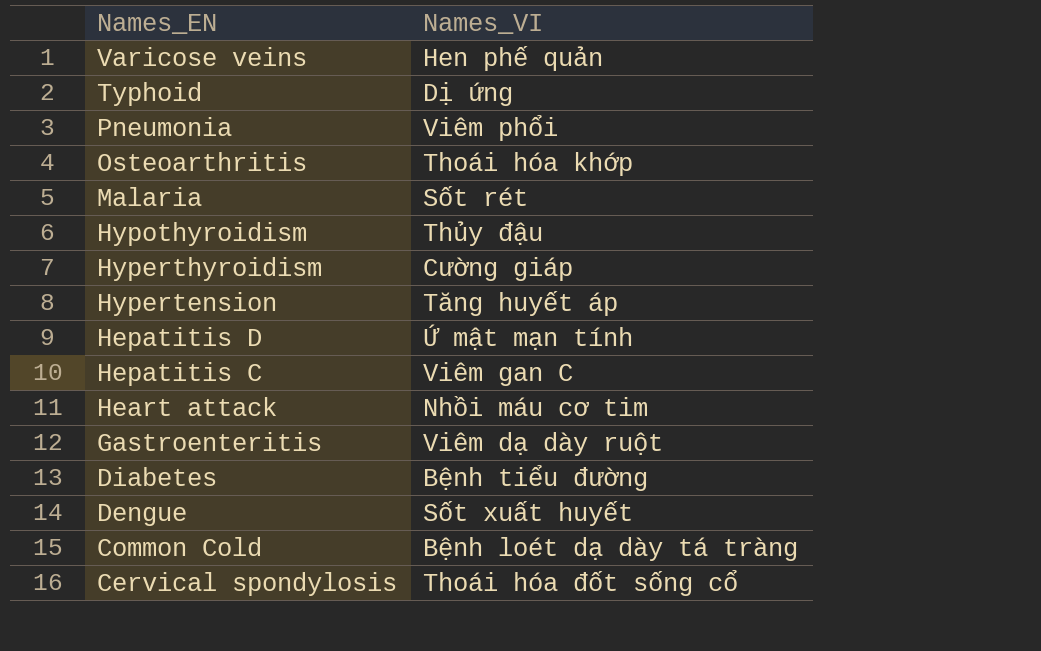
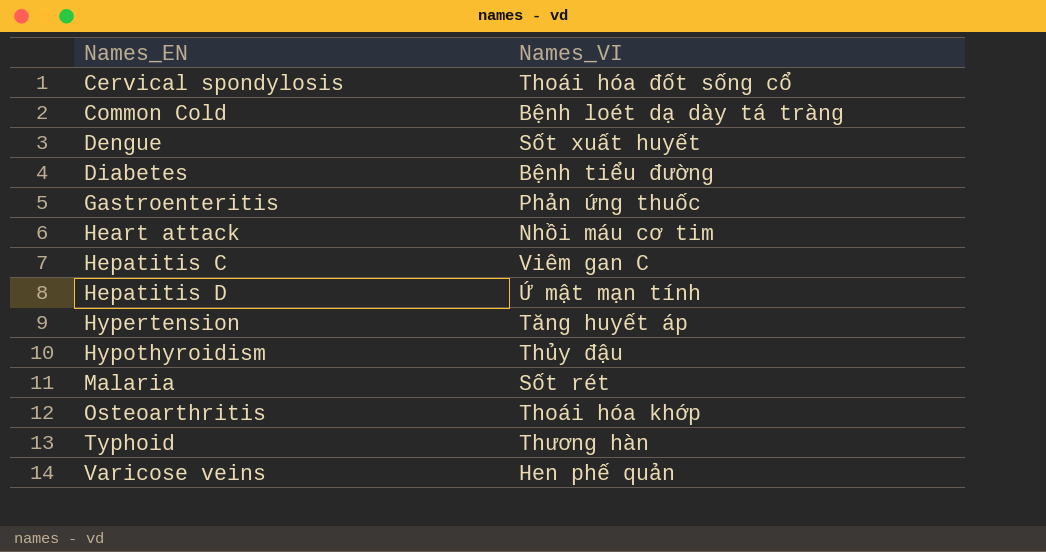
row order: Names_EN descending -> Names_EN ascending
row Pneumonia: Viêm phổi -> none
row Hyperthyroidism: Cường giáp -> none
Gastroenteritis | Names_VI: Viêm dạ dày ruột -> Phản ứng thuốc
Typhoid | Names_VI: Dị ứng -> Thương hàn

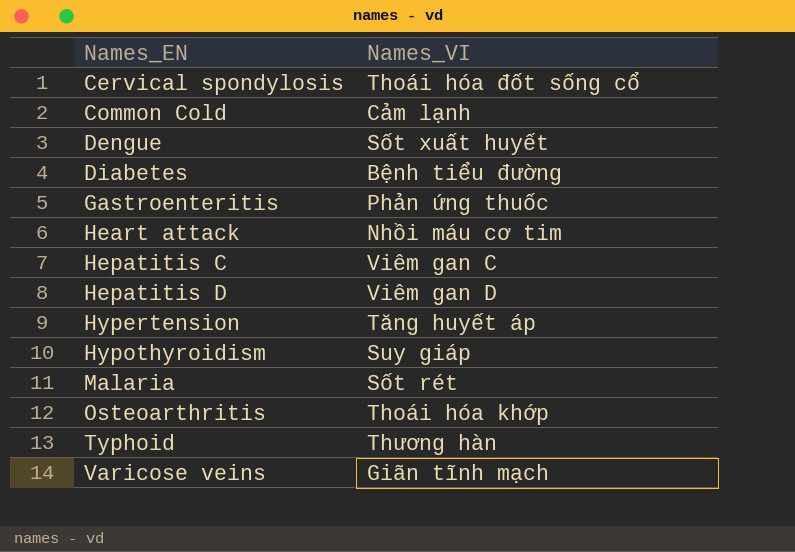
Common Cold | Names_VI: Bệnh loét dạ dày tá tràng -> Cảm lạnh
Hepatitis D | Names_VI: Ứ mật mạn tính -> Viêm gan D
Hypothyroidism | Names_VI: Thủy đậu -> Suy giáp
Varicose veins | Names_VI: Hen phế quản -> Giãn tĩnh mạch

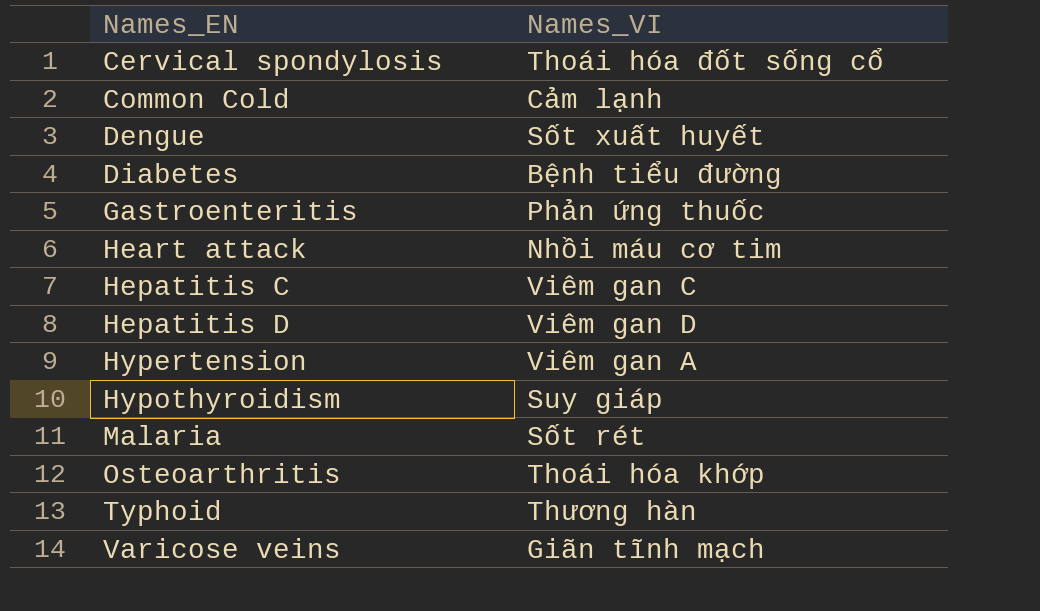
Hypertension | Names_VI: Tăng huyết áp -> Viêm gan A

